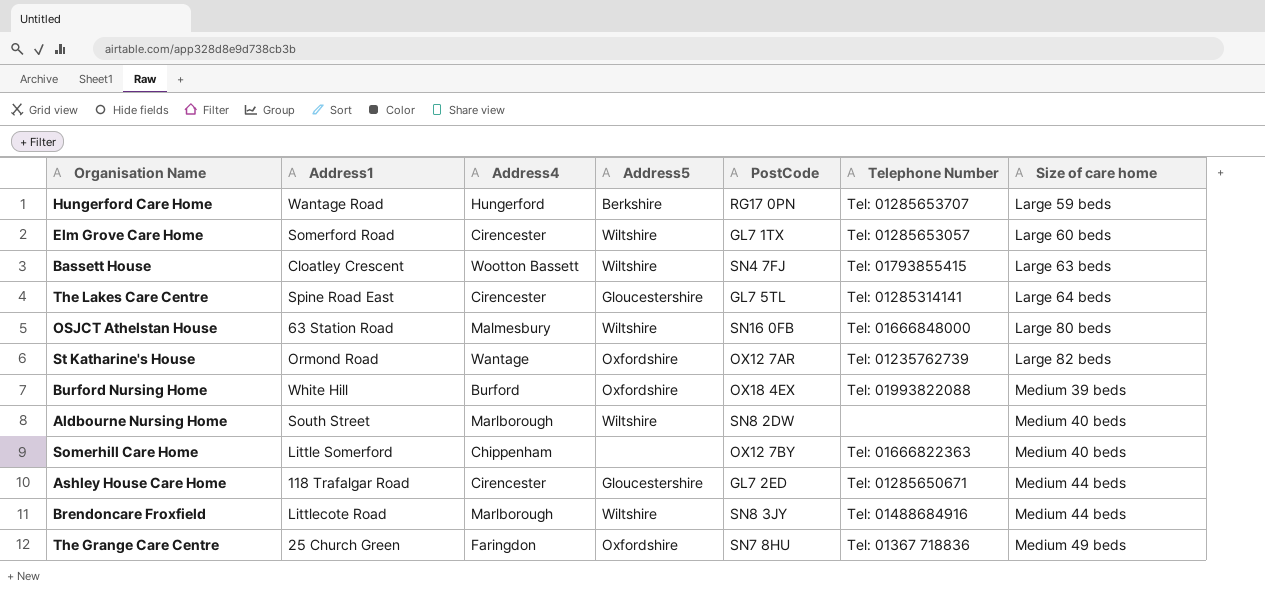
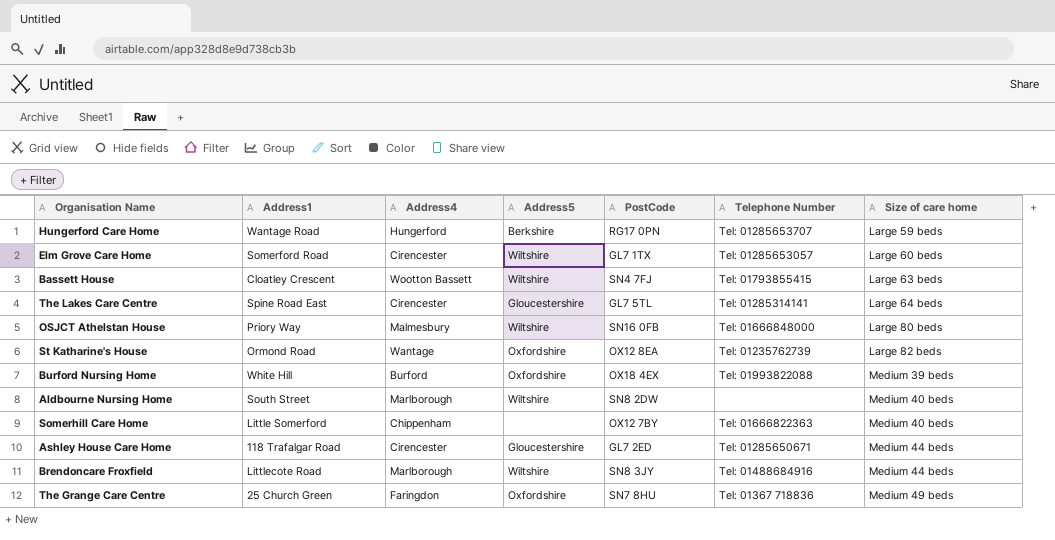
OSJCT Athelstan House | Address1: 63 Station Road -> Priory Way
St Katharine's House | PostCode: OX12 7AR -> OX12 8EA

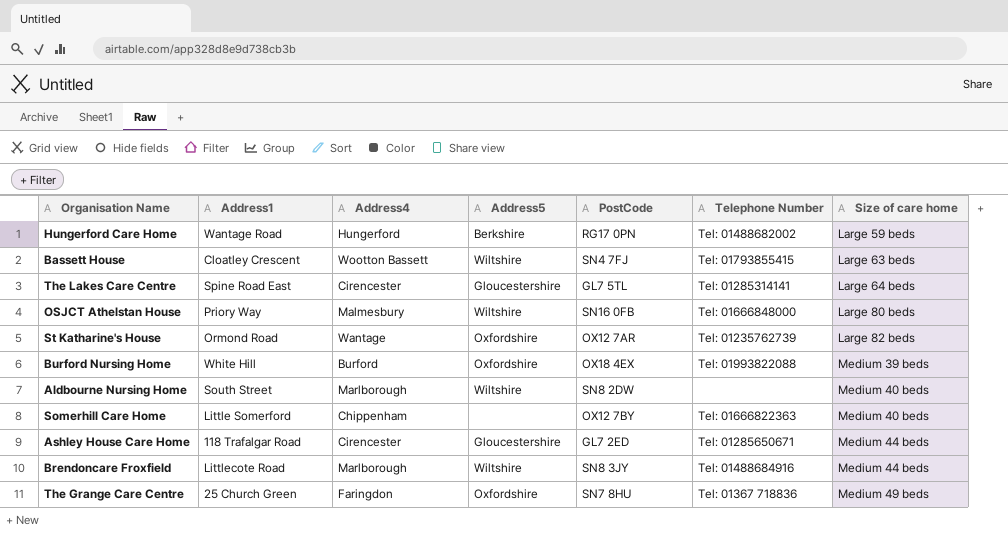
row Elm Grove Care Home: Somerford Road | Cirencester | Wiltshire | GL7 1TX | Tel: 01285653057 | Large 60 beds -> none
Hungerford Care Home | Telephone Number: Tel: 01285653707 -> Tel: 01488682002
St Katharine's House | PostCode: OX12 8EA -> OX12 7AR

